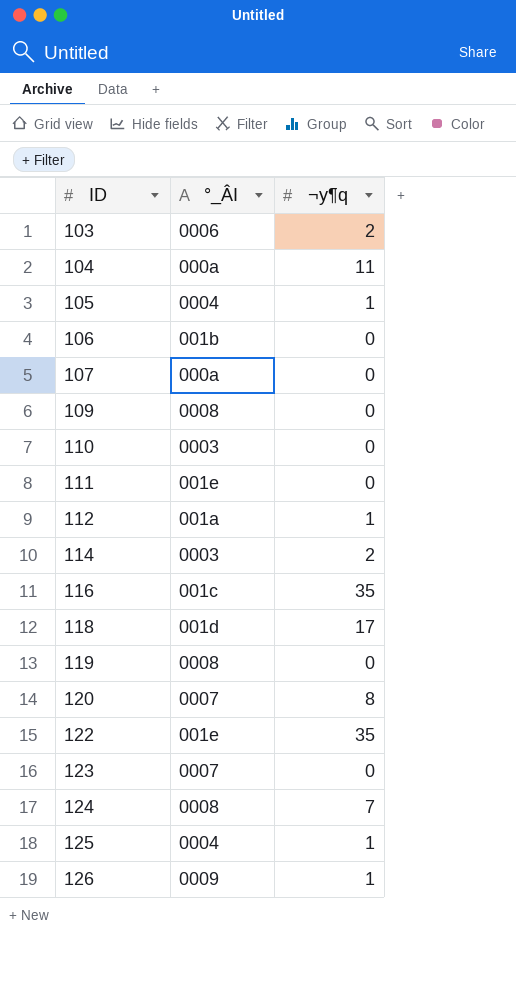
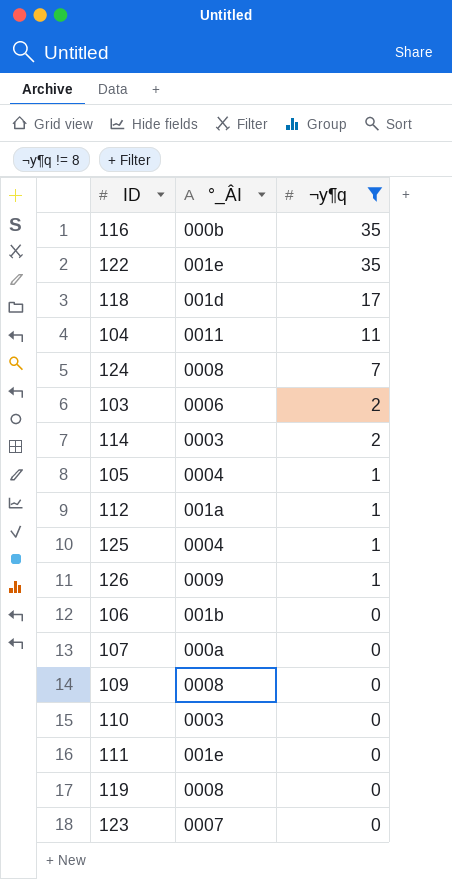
filter: none -> ¬y¶q != 8
row order: ID ascending -> ¬y¶q descending
116 | °_ÂI: 001c -> 000b
104 | °_ÂI: 000a -> 0011

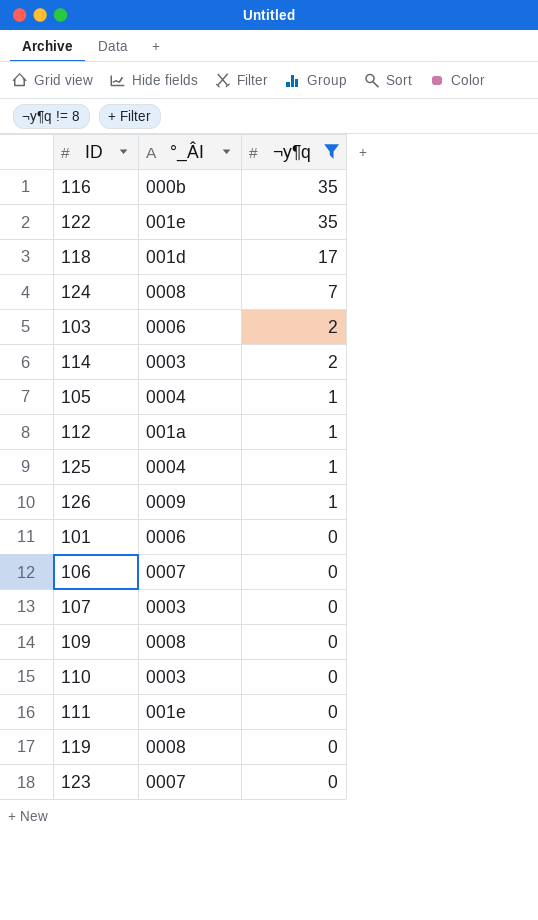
row 104: 0011 | 11 -> none
row 101: none -> 0006 | 0
106 | °_ÂI: 001b -> 0007
107 | °_ÂI: 000a -> 0003

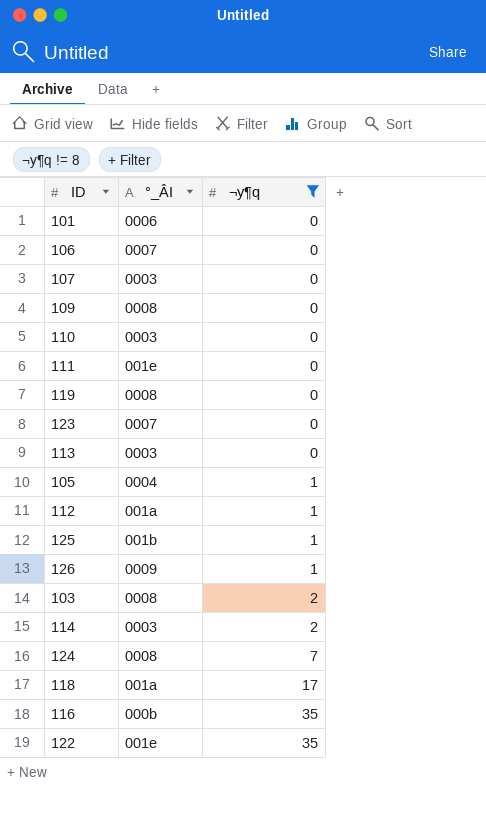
row order: ¬y¶q descending -> ¬y¶q ascending
row 113: none -> 0003 | 0
125 | °_ÂI: 0004 -> 001b
103 | °_ÂI: 0006 -> 0008
118 | °_ÂI: 001d -> 001a

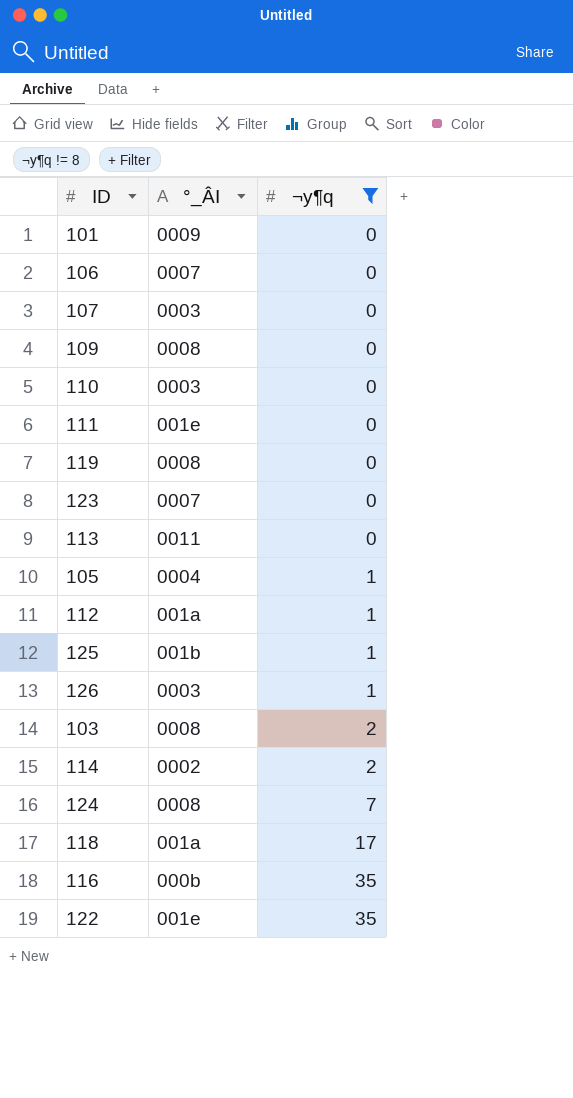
101 | °_ÂI: 0006 -> 0009
113 | °_ÂI: 0003 -> 0011
126 | °_ÂI: 0009 -> 0003
114 | °_ÂI: 0003 -> 0002

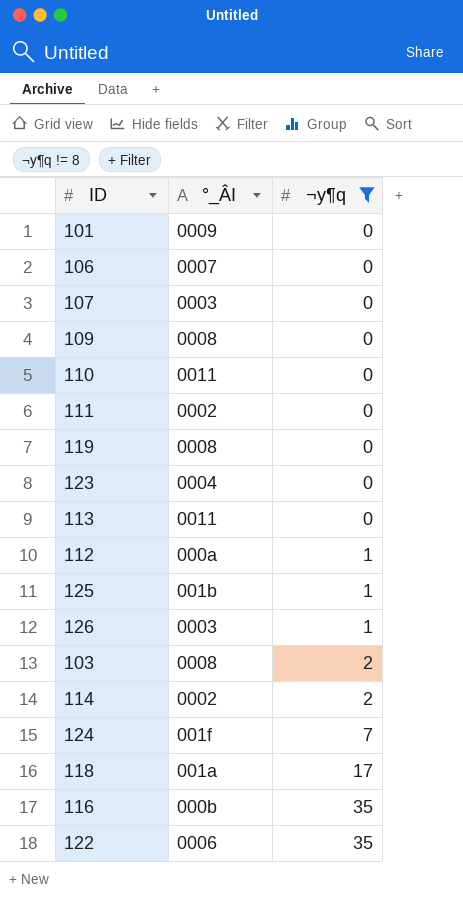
row 105: 0004 | 1 -> none
110 | °_ÂI: 0003 -> 0011
111 | °_ÂI: 001e -> 0002
123 | °_ÂI: 0007 -> 0004
112 | °_ÂI: 001a -> 000a
124 | °_ÂI: 0008 -> 001f
122 | °_ÂI: 001e -> 0006

